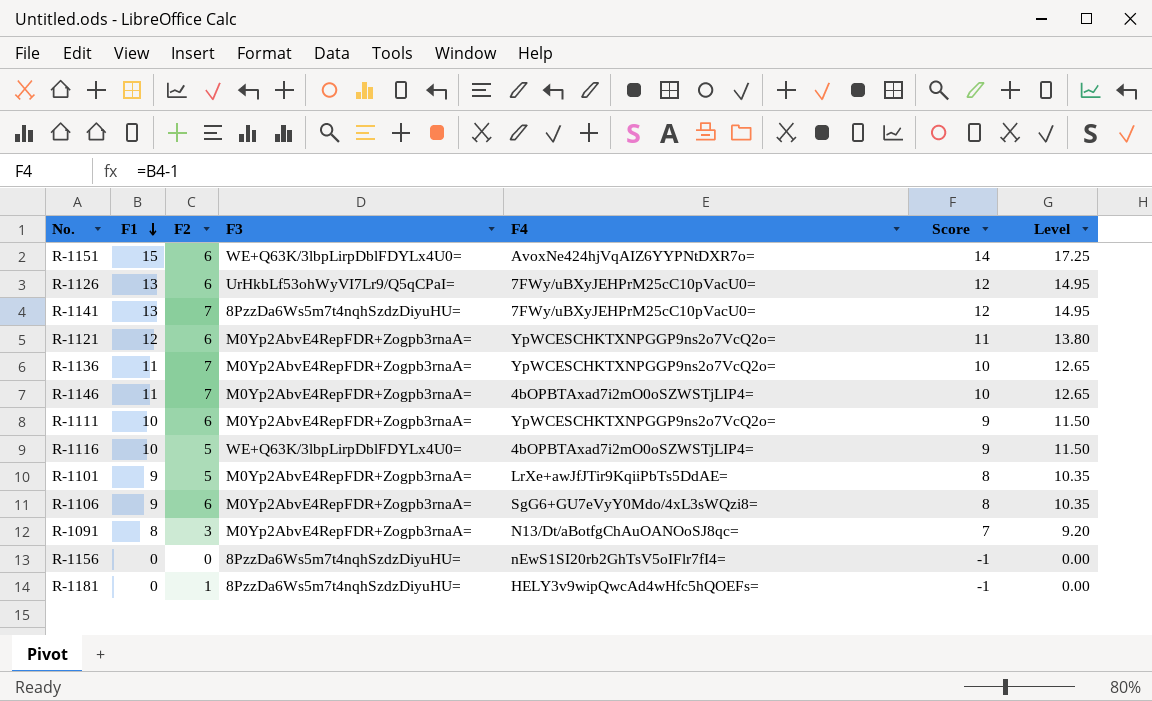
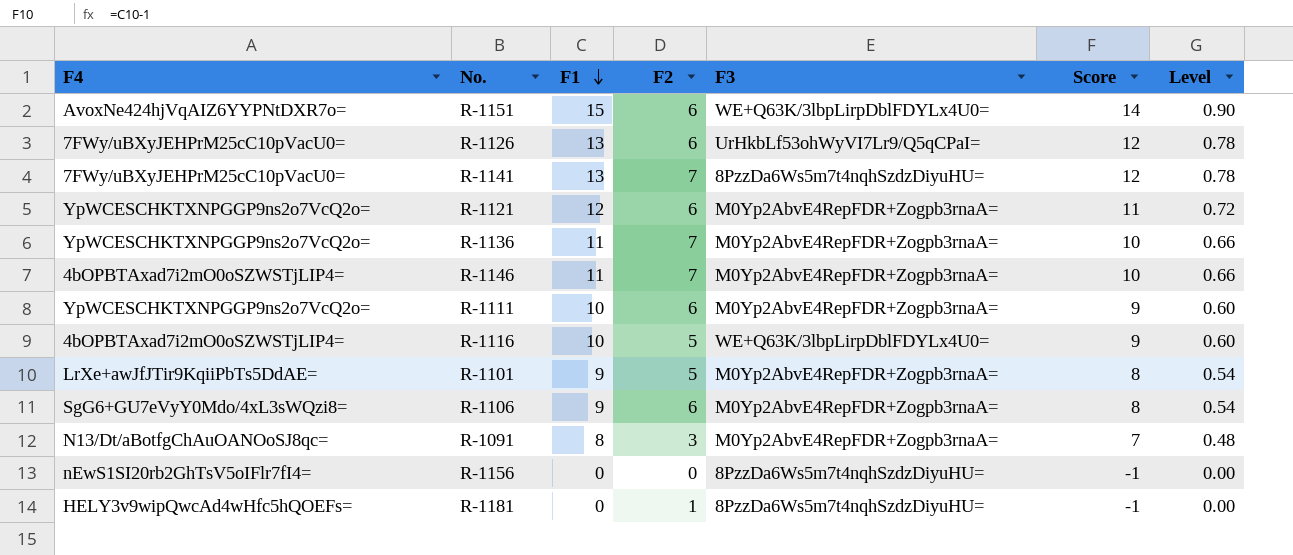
column F4 | position: 5 -> 1
column Level | formula: [F1] * 1.15 -> [F1] * 0.06

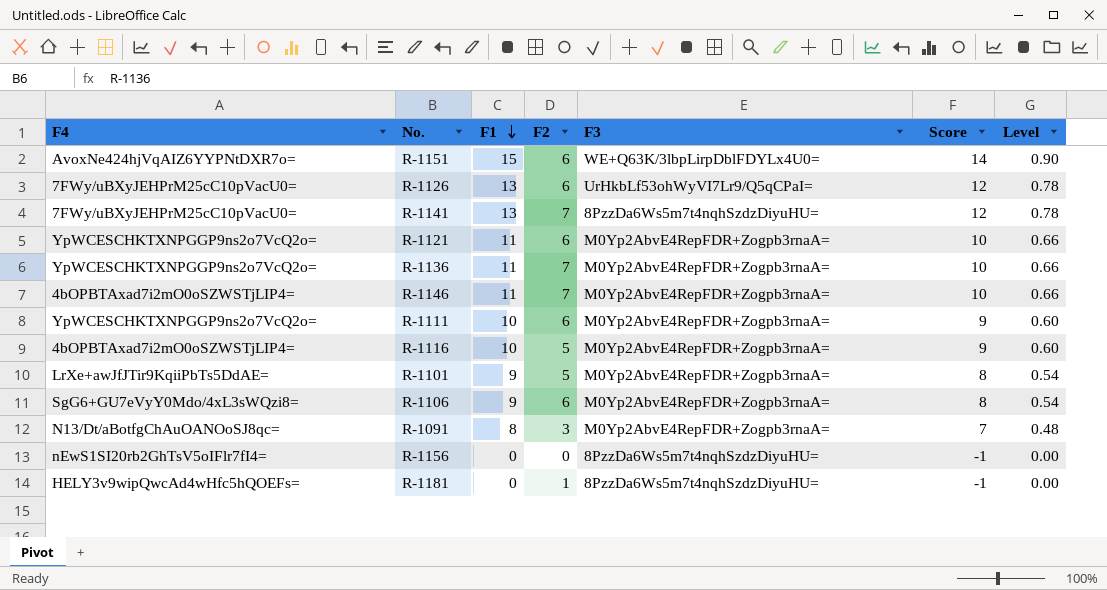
R-1121 | F1: 12 -> 11
R-1121 | Score: 11 -> 10
R-1121 | Level: 0.72 -> 0.66
R-1116 | F3: WE+Q63K/3lbpLirpDblFDYLx4U0= -> M0Yp2AbvE4RepFDR+Zogpb3rnaA=

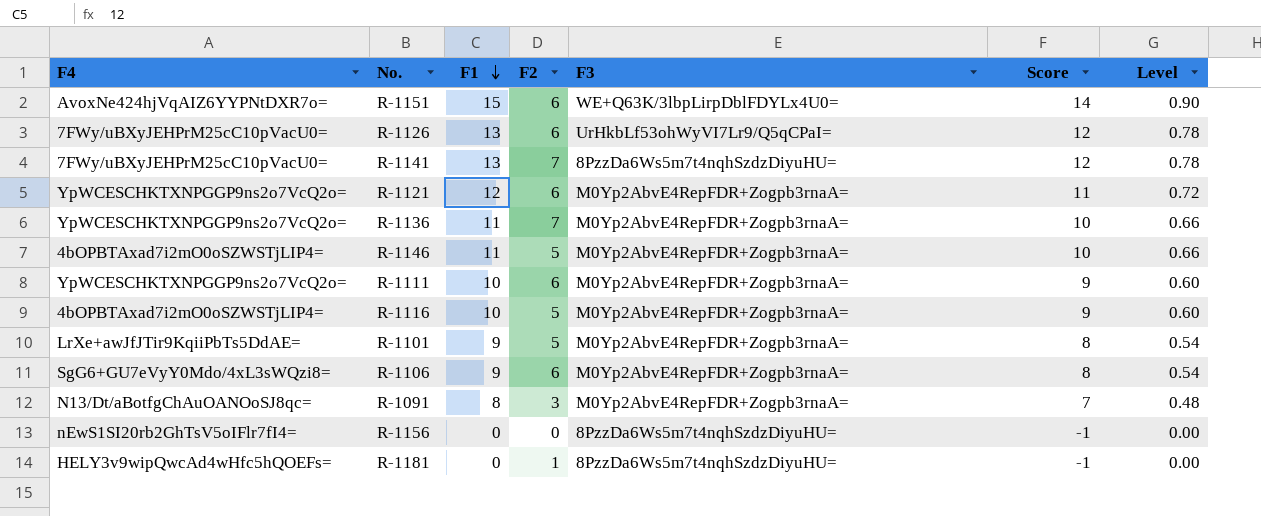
R-1121 | F1: 11 -> 12
R-1121 | Score: 10 -> 11
R-1121 | Level: 0.66 -> 0.72
R-1146 | F2: 7 -> 5

